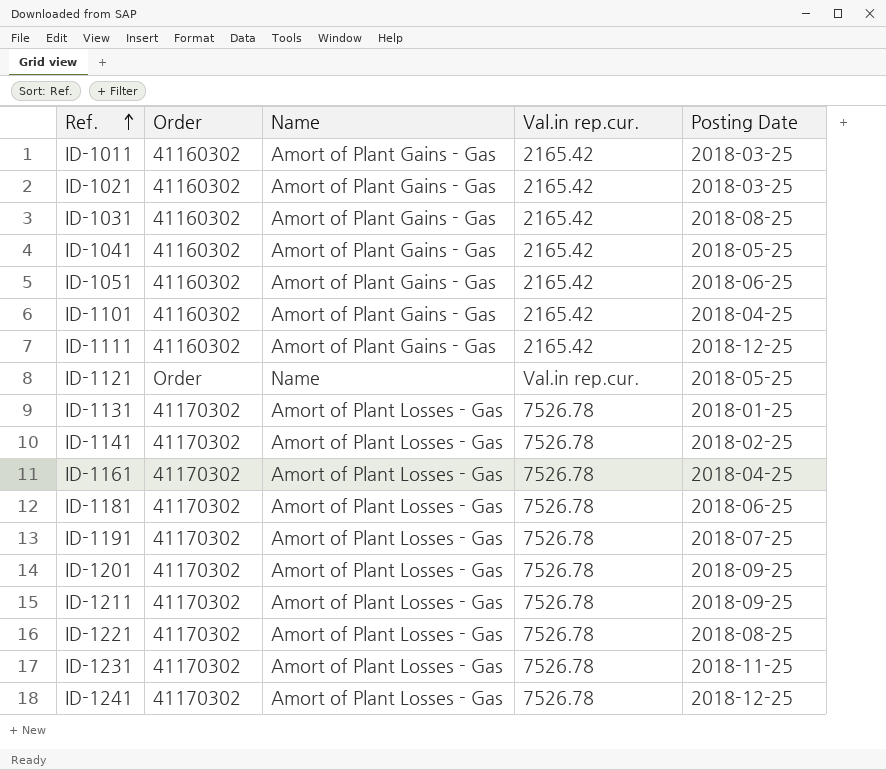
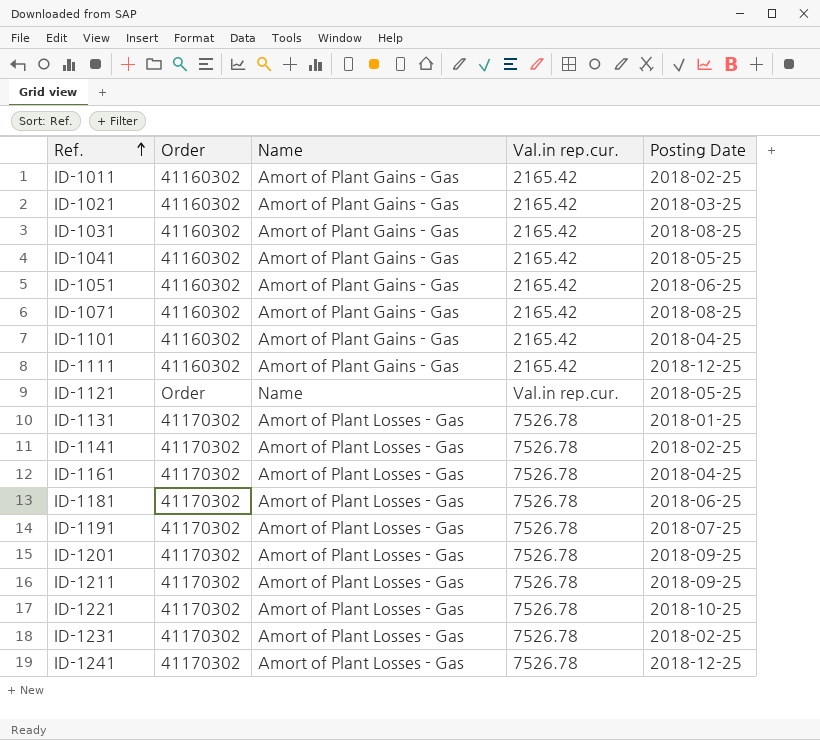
ID-1011 | Posting Date: 2018-03-25 -> 2018-02-25
row ID-1071: none -> 41160302 | Amort of Plant Gains - Gas | 2165.42 | 2018-08-25
ID-1221 | Posting Date: 2018-08-25 -> 2018-10-25
ID-1231 | Posting Date: 2018-11-25 -> 2018-02-25

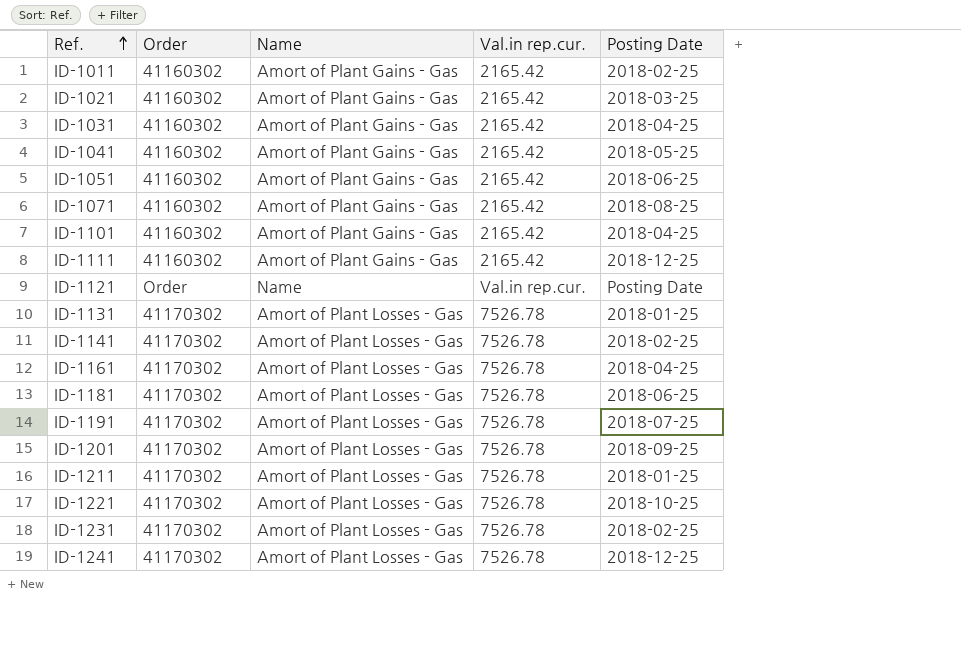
ID-1031 | Posting Date: 2018-08-25 -> 2018-04-25
ID-1121 | Posting Date: 2018-05-25 -> Posting Date
ID-1211 | Posting Date: 2018-09-25 -> 2018-01-25

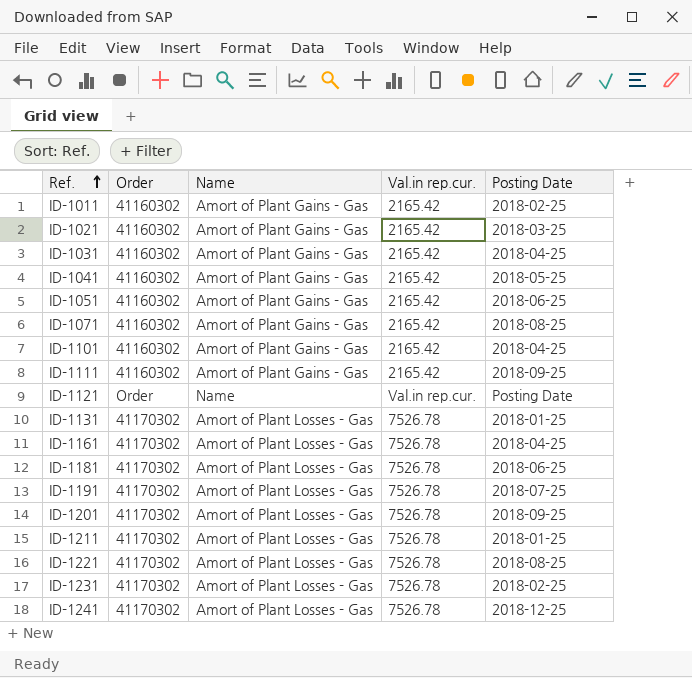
row ID-1141: 41170302 | Amort of Plant Losses - Gas | 7526.78 | 2018-02-25 -> none
ID-1111 | Posting Date: 2018-12-25 -> 2018-09-25
ID-1221 | Posting Date: 2018-10-25 -> 2018-08-25

